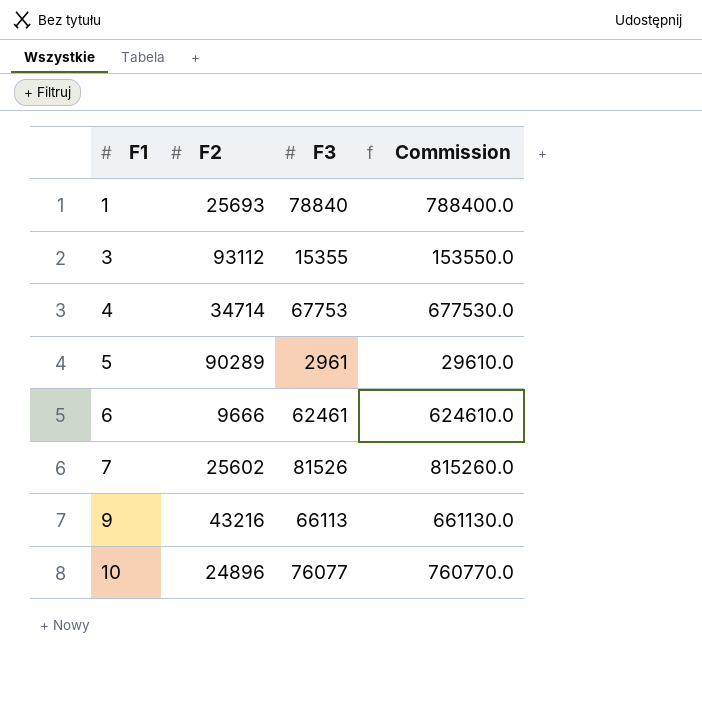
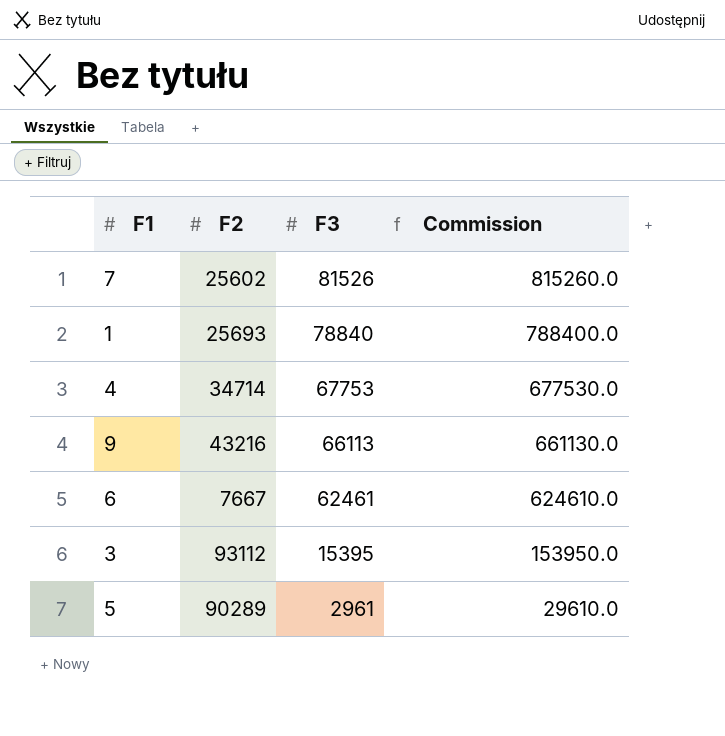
row order: F1 ascending -> F3 descending
row 10: 24896 | 76077 | 760770.0 -> none
6 | F2: 9666 -> 7667
3 | F3: 15355 -> 15395
3 | Commission: 153550.0 -> 153950.0

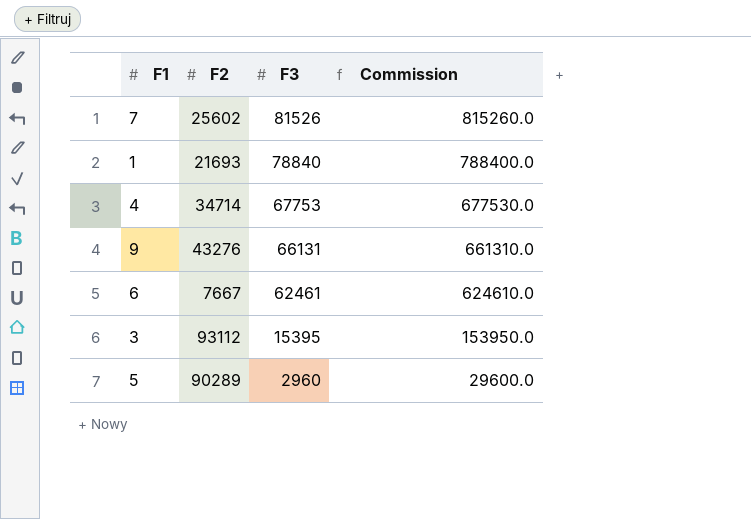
1 | F2: 25693 -> 21693
9 | F2: 43216 -> 43276
9 | F3: 66113 -> 66131
9 | Commission: 661130.0 -> 661310.0
5 | F3: 2961 -> 2960
5 | Commission: 29610.0 -> 29600.0

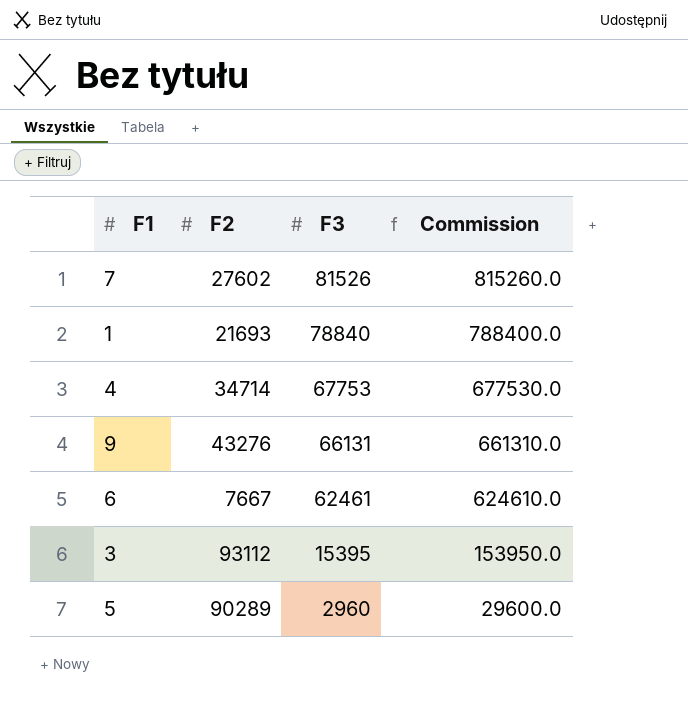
7 | F2: 25602 -> 27602

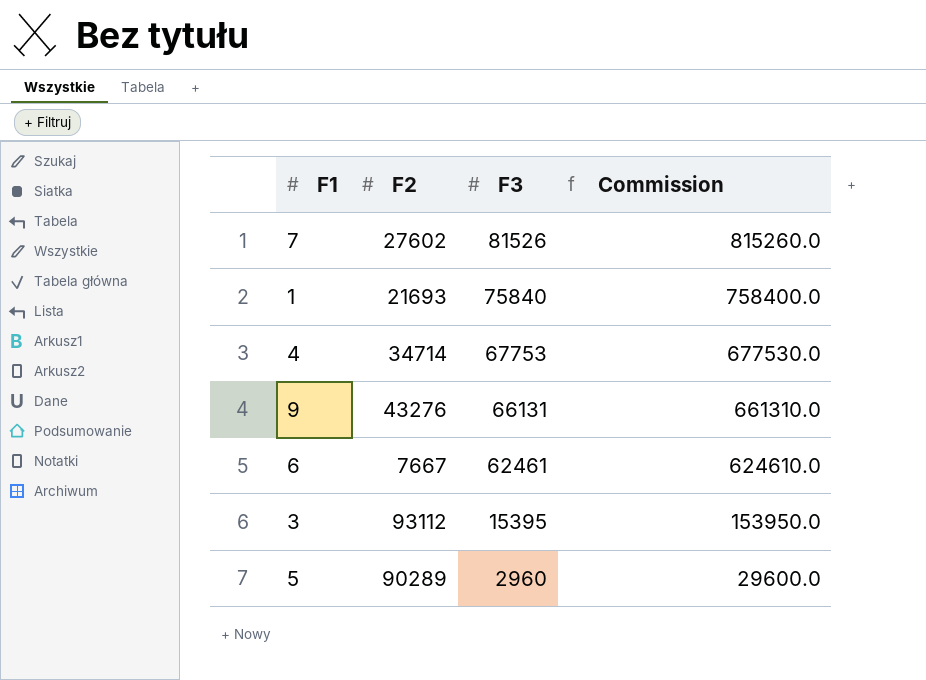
1 | F3: 78840 -> 75840
1 | Commission: 788400.0 -> 758400.0

